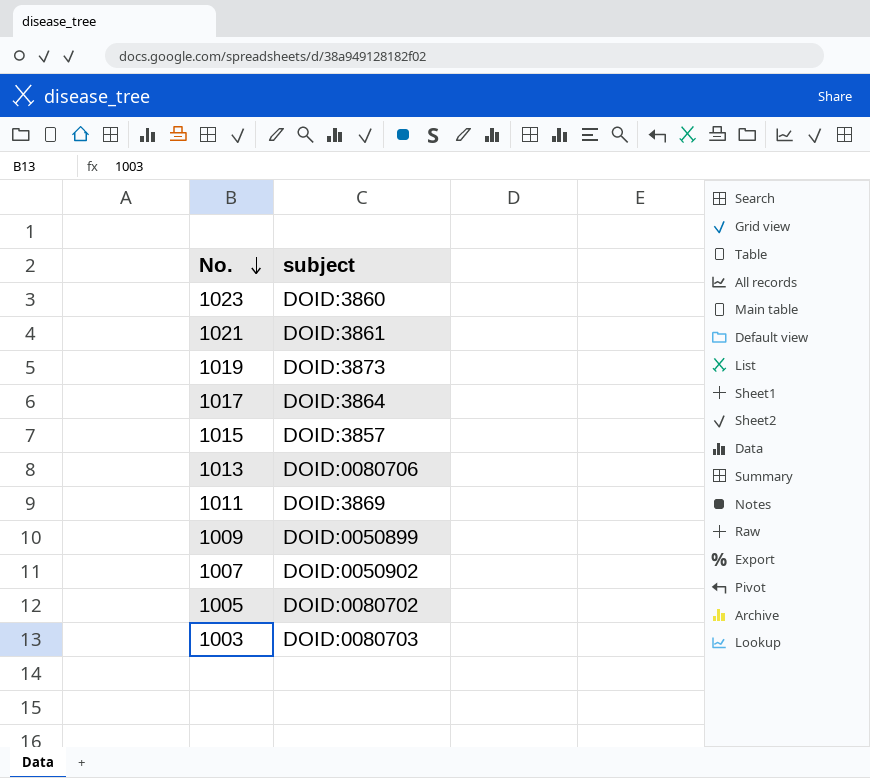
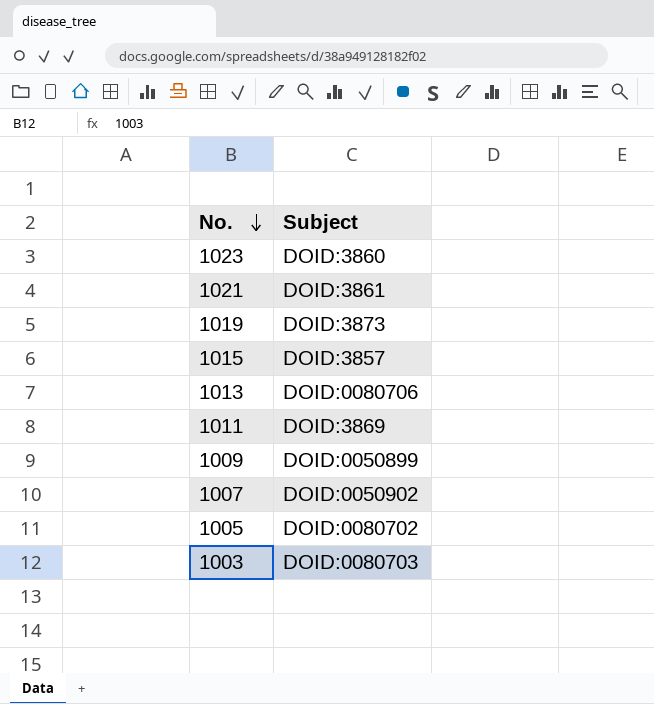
column name: subject -> Subject
row 1017: DOID:3864 -> none

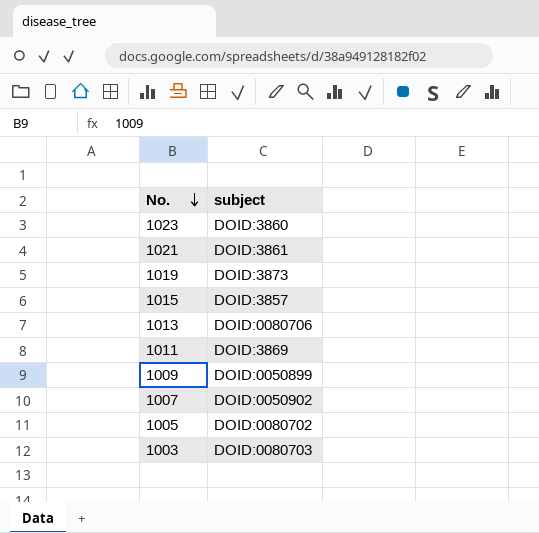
column name: Subject -> subject

